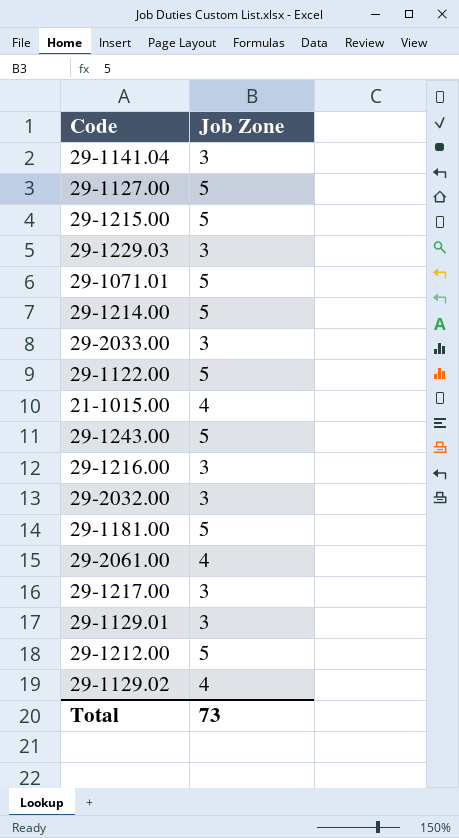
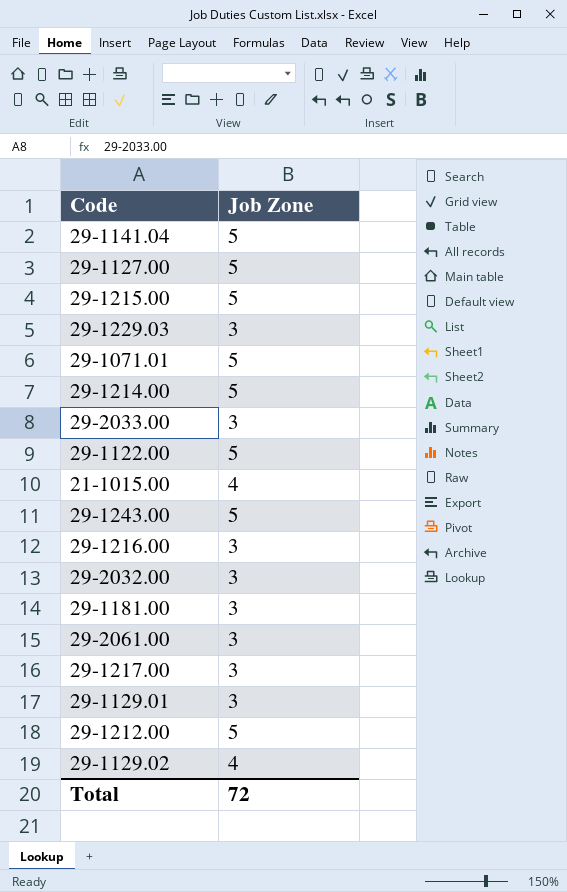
29-1141.04 | Job Zone: 3 -> 5
29-1181.00 | Job Zone: 5 -> 3
29-2061.00 | Job Zone: 4 -> 3
Total | Job Zone: 73 -> 72

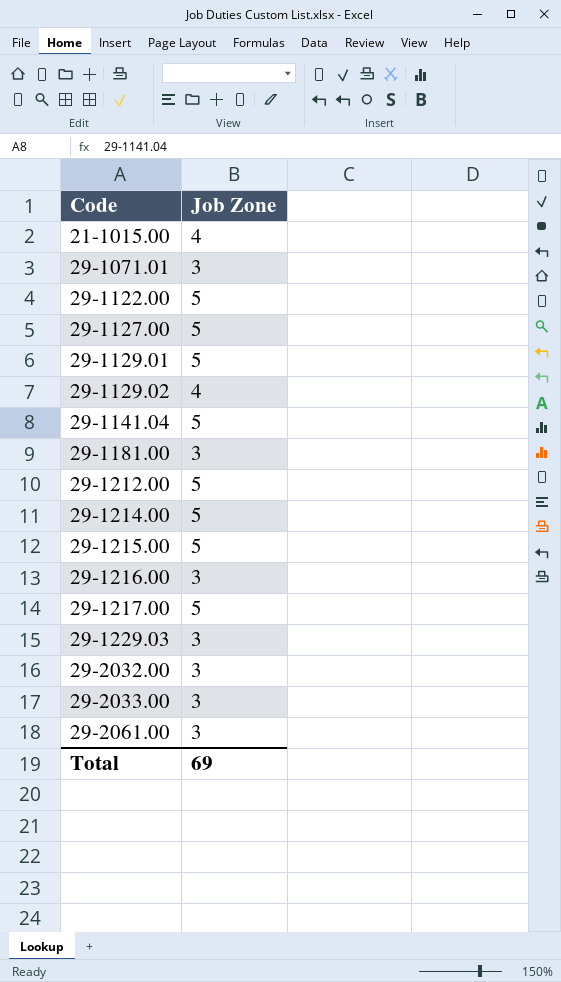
row order: none -> Code ascending
row 29-1243.00: 5 -> none
29-1071.01 | Job Zone: 5 -> 3
29-1129.01 | Job Zone: 3 -> 5
29-1217.00 | Job Zone: 3 -> 5
Total | Job Zone: 72 -> 69

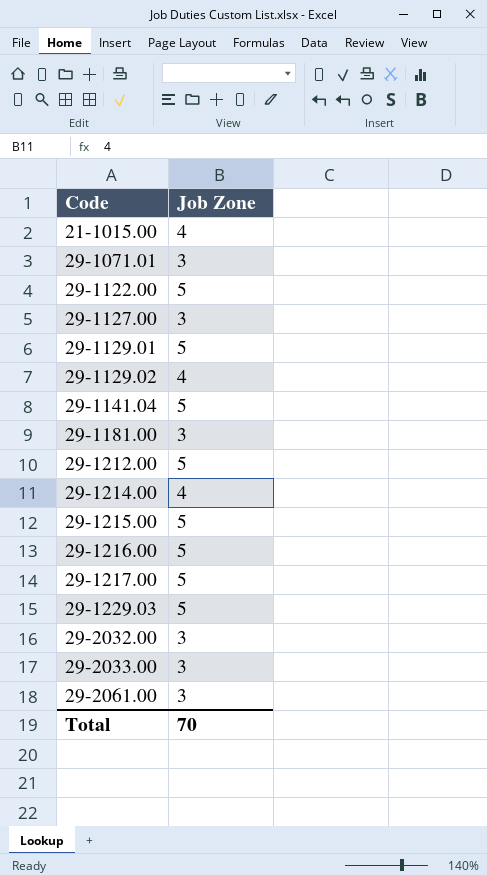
29-1127.00 | Job Zone: 5 -> 3
29-1214.00 | Job Zone: 5 -> 4
29-1216.00 | Job Zone: 3 -> 5
29-1229.03 | Job Zone: 3 -> 5
Total | Job Zone: 69 -> 70

